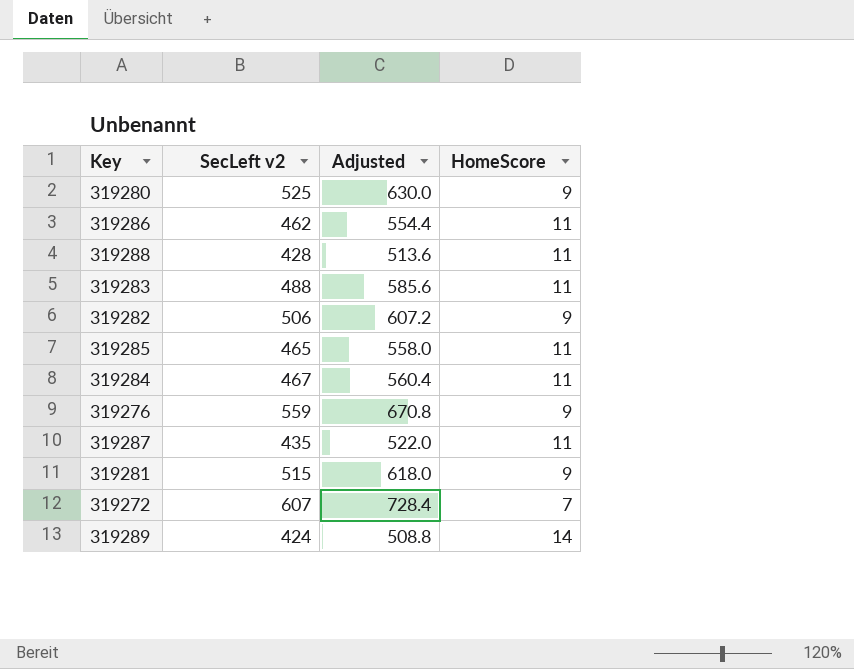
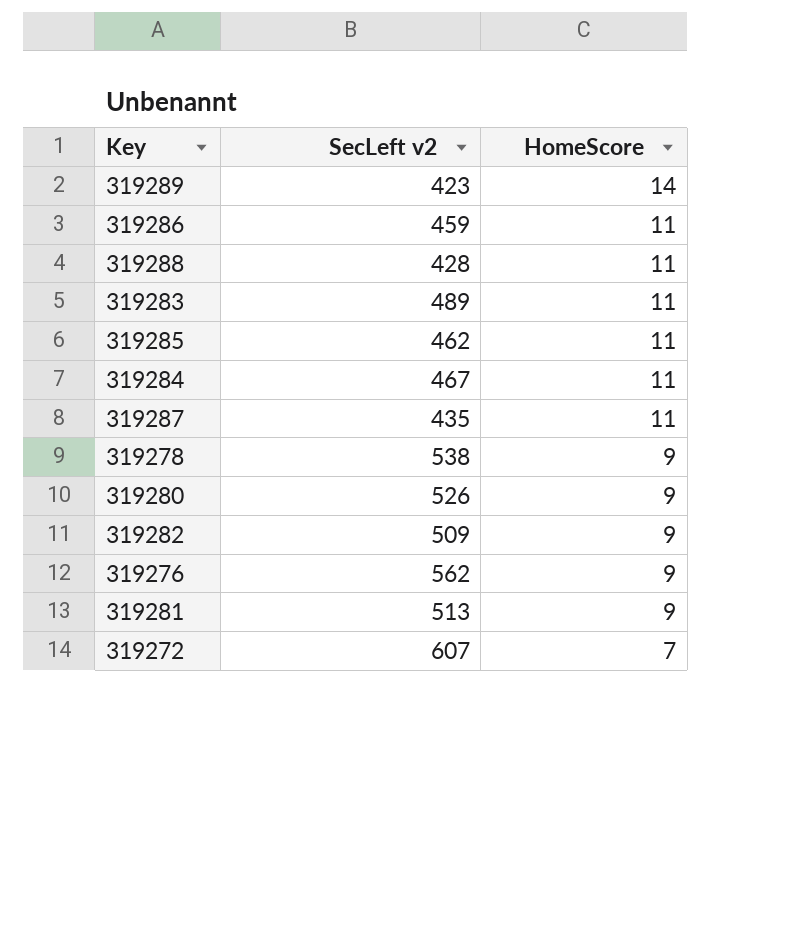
row order: none -> HomeScore descending
column Adjusted | formula: [SecLeft v2] * 1.2 -> none
319289 | SecLeft v2: 424 -> 423
319286 | SecLeft v2: 462 -> 459
319283 | SecLeft v2: 488 -> 489
319285 | SecLeft v2: 465 -> 462
row 319278: none -> 538 | 9
319280 | SecLeft v2: 525 -> 526
319282 | SecLeft v2: 506 -> 509
319276 | SecLeft v2: 559 -> 562
319281 | SecLeft v2: 515 -> 513

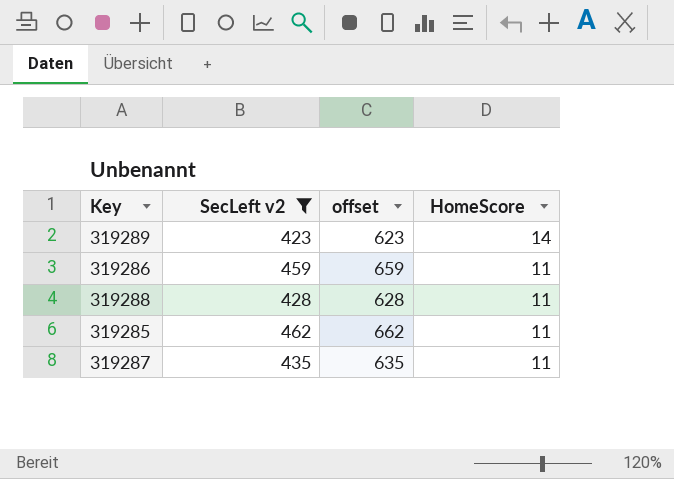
filter: none -> SecLeft v2 <= 462
column offset | formula: none -> [SecLeft v2] + 200

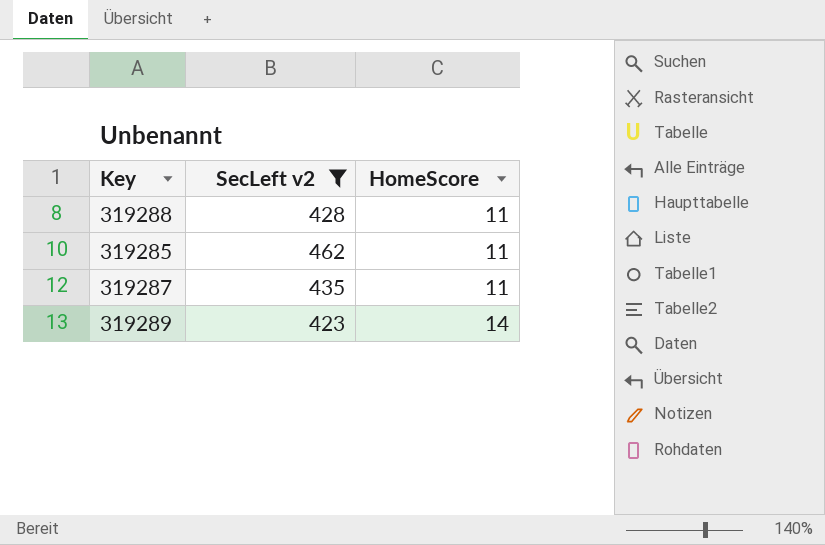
row order: HomeScore descending -> HomeScore ascending
column offset | formula: [SecLeft v2] + 200 -> none
row 319286: 459 | 659 | 11 -> none

